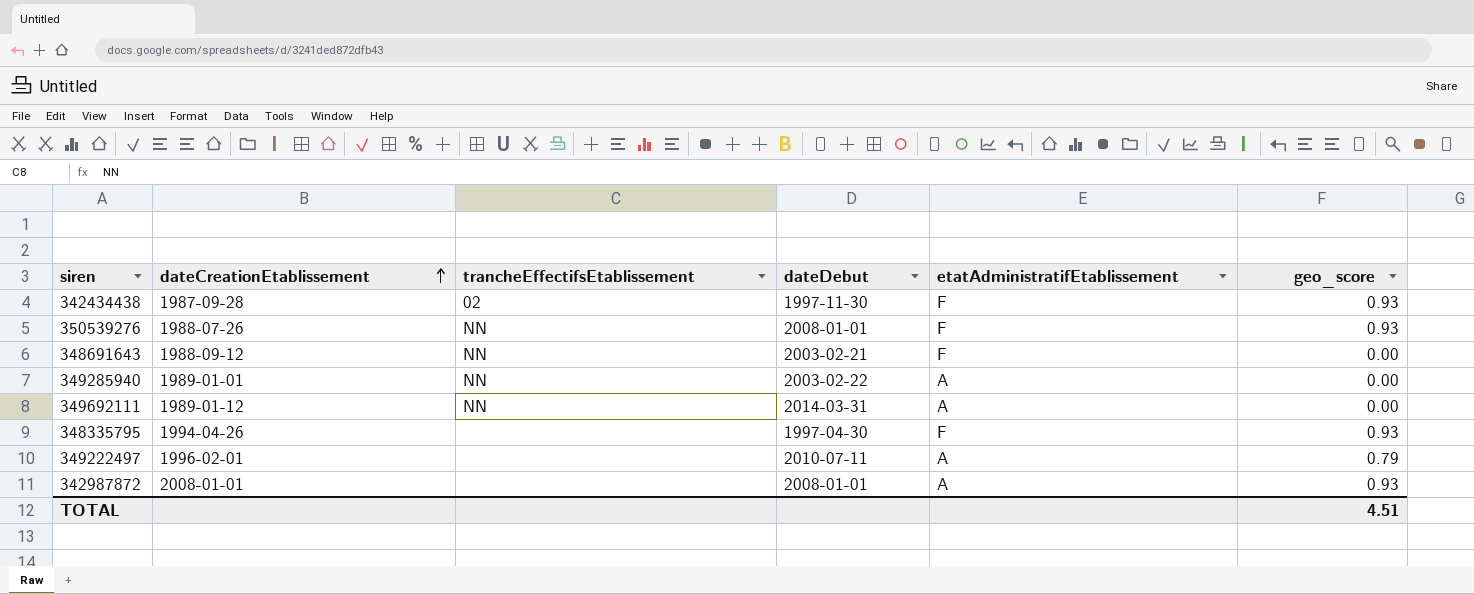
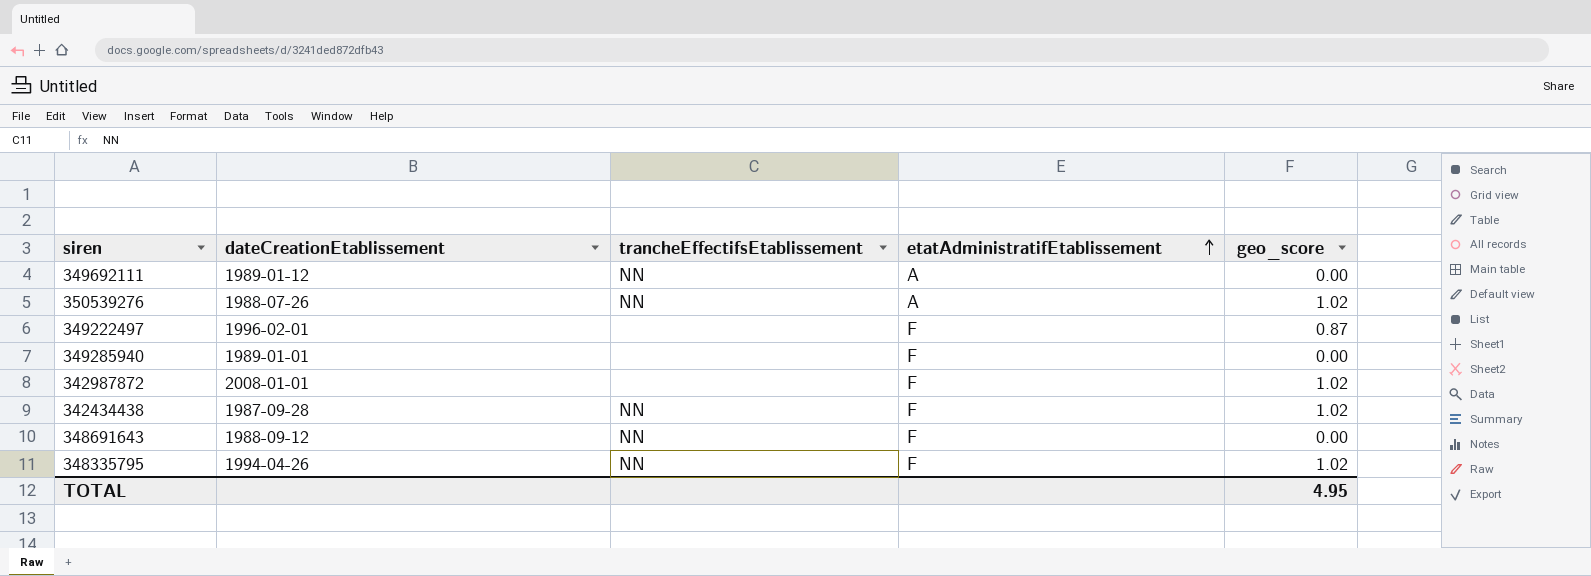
row order: dateCreationEtablissement ascending -> etatAdministratifEtablissement ascending
column dateDebut | position: 4 -> none
350539276 | etatAdministratifEtablissement: F -> A
350539276 | geo_score: 0.93 -> 1.02
349222497 | etatAdministratifEtablissement: A -> F
349222497 | geo_score: 0.79 -> 0.87
349285940 | trancheEffectifsEtablissement: NN -> none
349285940 | etatAdministratifEtablissement: A -> F
342987872 | etatAdministratifEtablissement: A -> F
342987872 | geo_score: 0.93 -> 1.02
342434438 | trancheEffectifsEtablissement: 02 -> NN
342434438 | geo_score: 0.93 -> 1.02
348335795 | trancheEffectifsEtablissement: none -> NN
348335795 | geo_score: 0.93 -> 1.02
TOTAL | geo_score: 4.51 -> 4.95

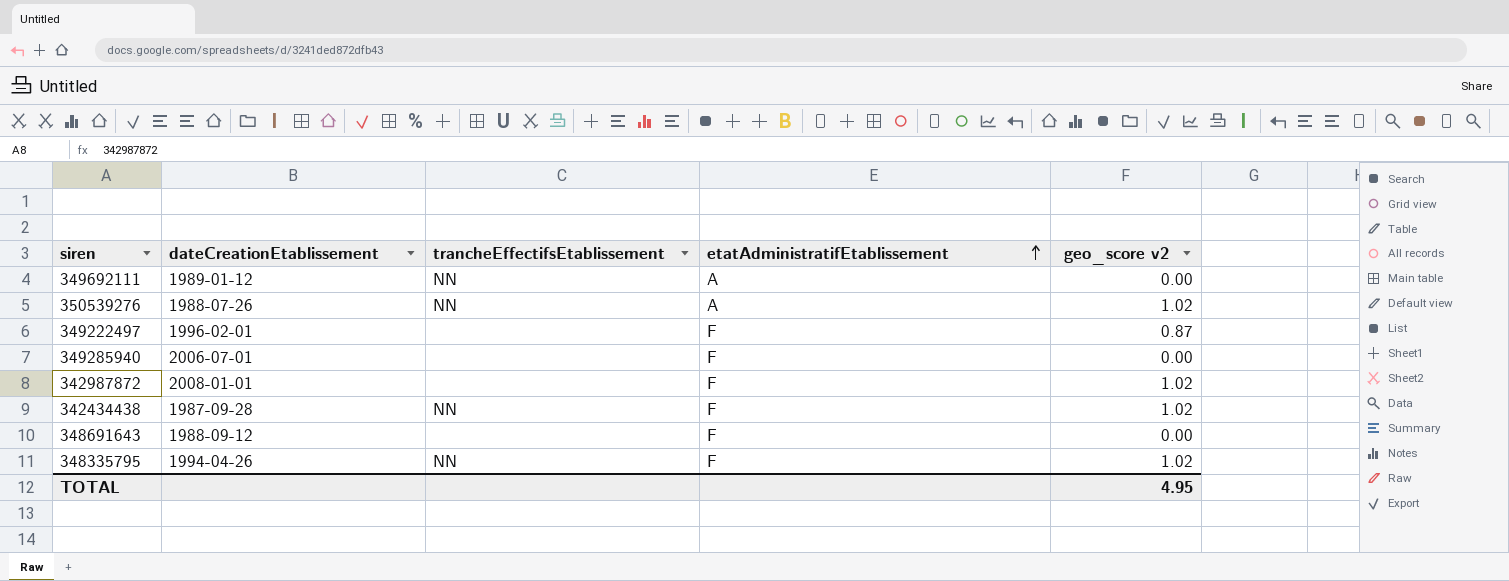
column name: geo_score -> geo_score v2
349285940 | dateCreationEtablissement: 1989-01-01 -> 2006-07-01
348691643 | trancheEffectifsEtablissement: NN -> none

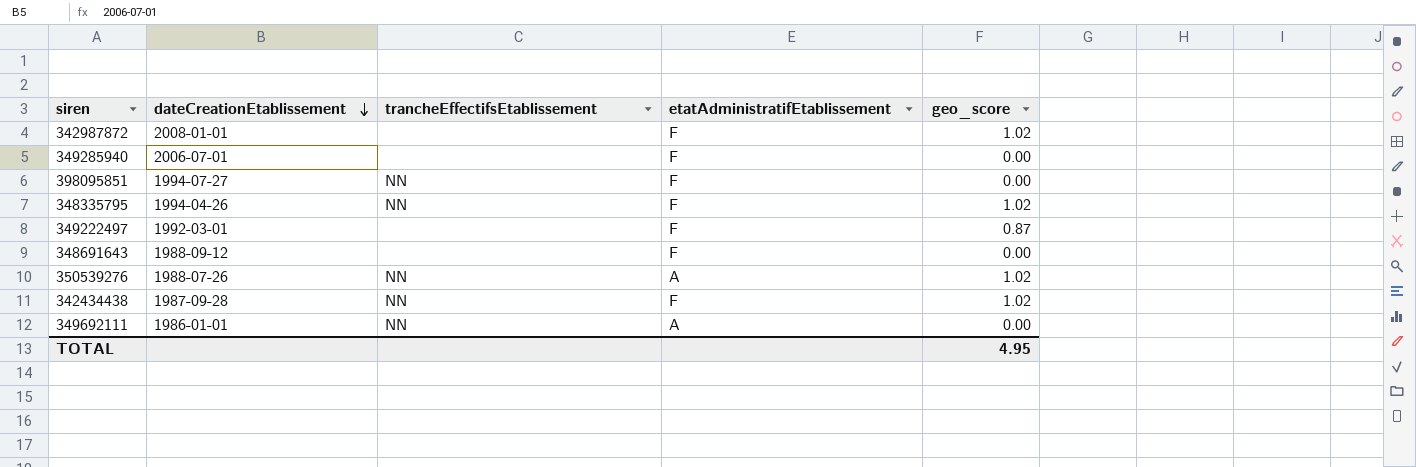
row order: etatAdministratifEtablissement ascending -> dateCreationEtablissement descending
column name: geo_score v2 -> geo_score
row 398095851: none -> 1994-07-27 | NN | F | 0.00
349222497 | dateCreationEtablissement: 1996-02-01 -> 1992-03-01
349692111 | dateCreationEtablissement: 1989-01-12 -> 1986-01-01

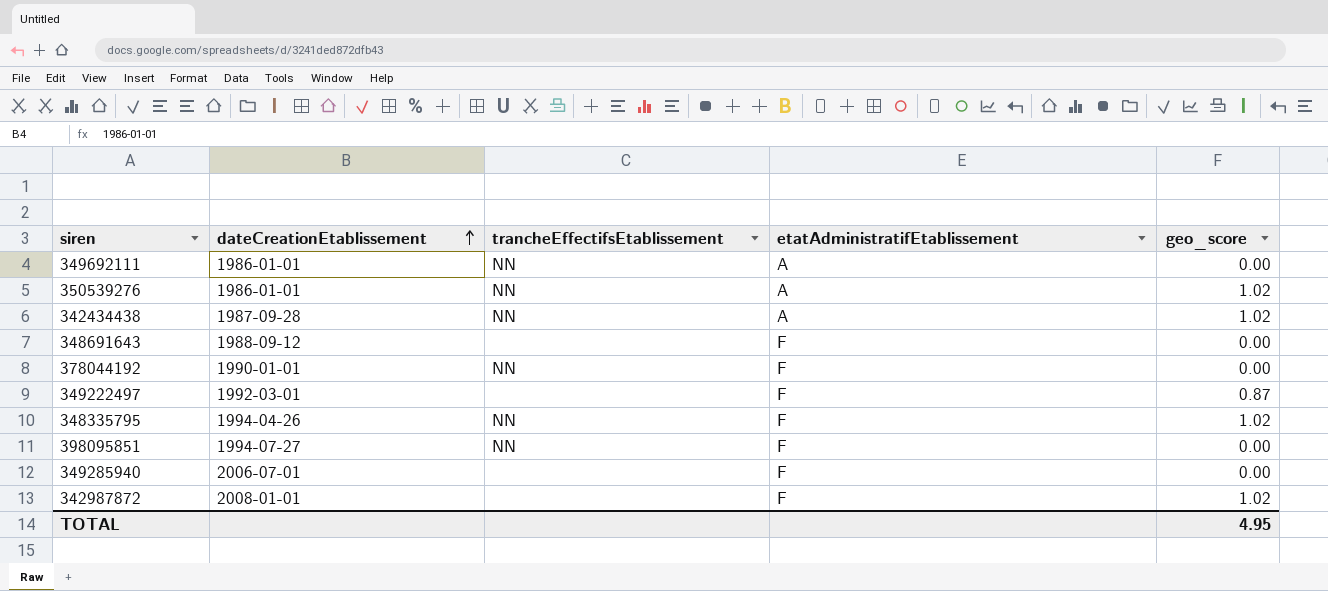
row order: dateCreationEtablissement descending -> dateCreationEtablissement ascending
350539276 | dateCreationEtablissement: 1988-07-26 -> 1986-01-01
342434438 | etatAdministratifEtablissement: F -> A
row 378044192: none -> 1990-01-01 | NN | F | 0.00

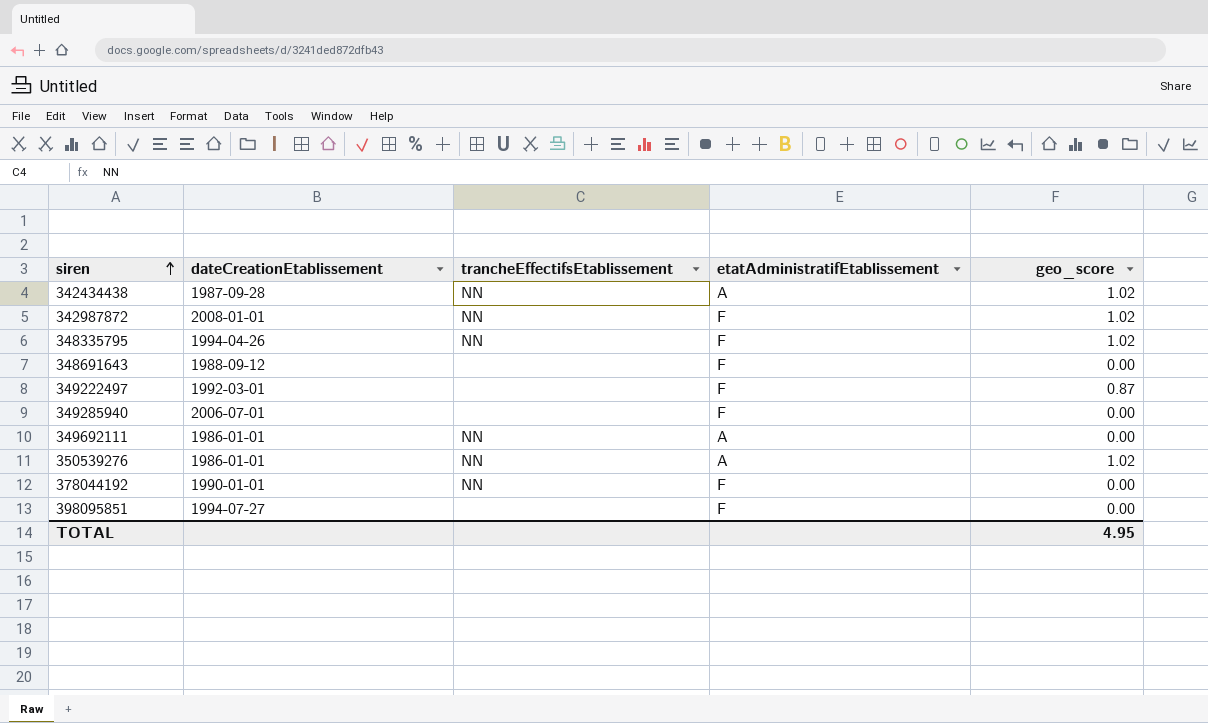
row order: dateCreationEtablissement ascending -> siren ascending
342987872 | trancheEffectifsEtablissement: none -> NN
398095851 | trancheEffectifsEtablissement: NN -> none

